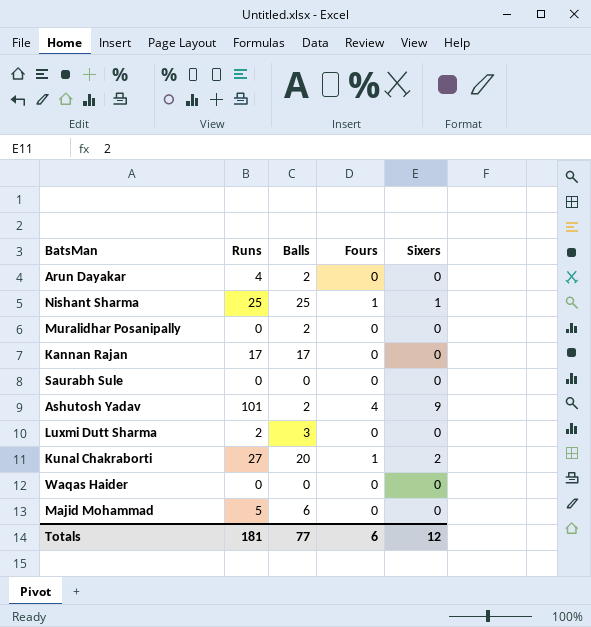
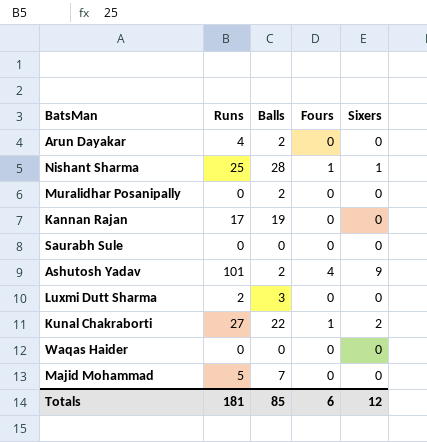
Nishant Sharma | Balls: 25 -> 28
Kannan Rajan | Balls: 17 -> 19
Kunal Chakraborti | Balls: 20 -> 22
Majid Mohammad | Balls: 6 -> 7
Totals | Balls: 77 -> 85

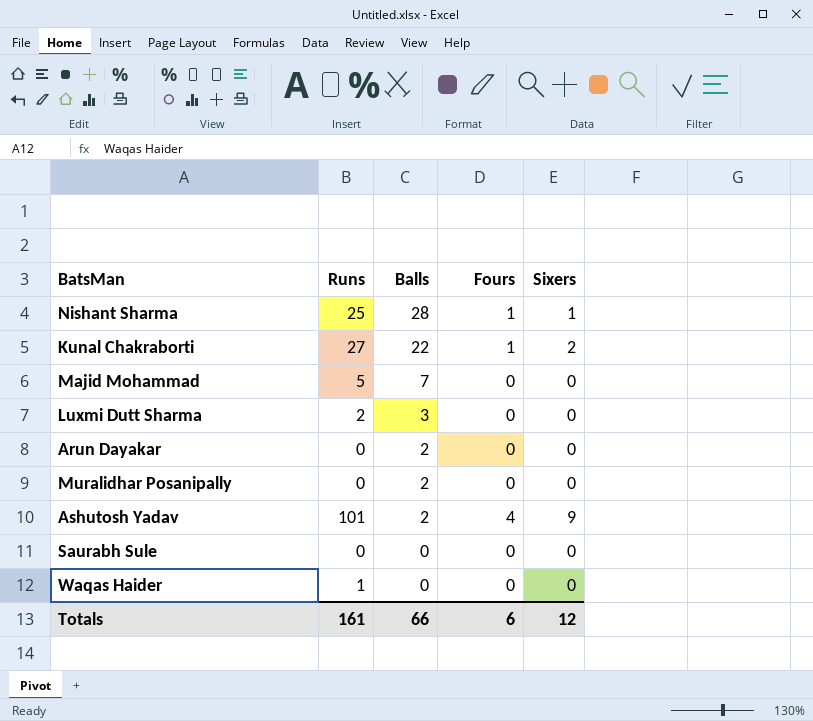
row order: none -> Balls descending
row Kannan Rajan: 17 | 19 | 0 | 0 -> none
Arun Dayakar | Runs: 4 -> 0
Waqas Haider | Runs: 0 -> 1
Totals | Runs: 181 -> 161
Totals | Balls: 85 -> 66

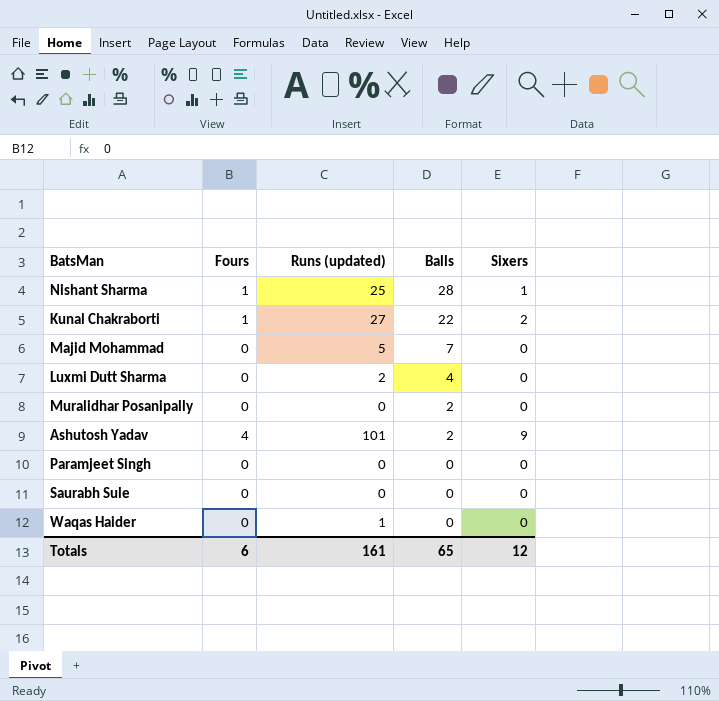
column Fours | position: 4 -> 2
column name: Runs -> Runs (updated)
row Arun Dayakar: 0 | 2 | 0 | 0 -> none
Luxmi Dutt Sharma | Balls: 3 -> 4
row Paramjeet Singh: none -> 0 | 0 | 0 | 0
Totals | Balls: 66 -> 65

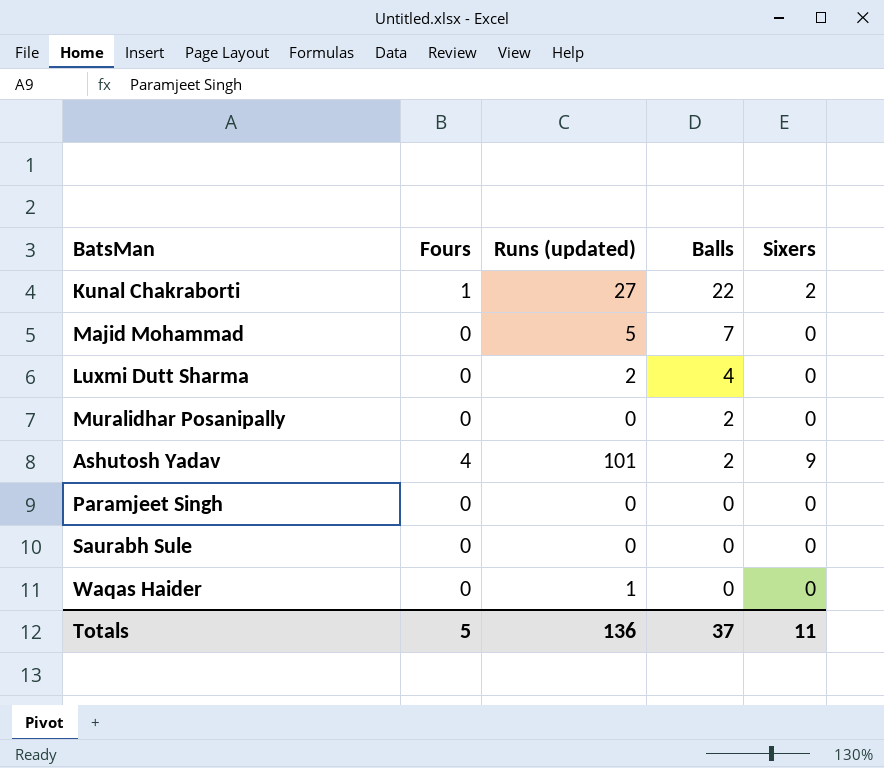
row Nishant Sharma: 1 | 25 | 28 | 1 -> none
Totals | Fours: 6 -> 5
Totals | Runs (updated): 161 -> 136
Totals | Balls: 65 -> 37
Totals | Sixers: 12 -> 11

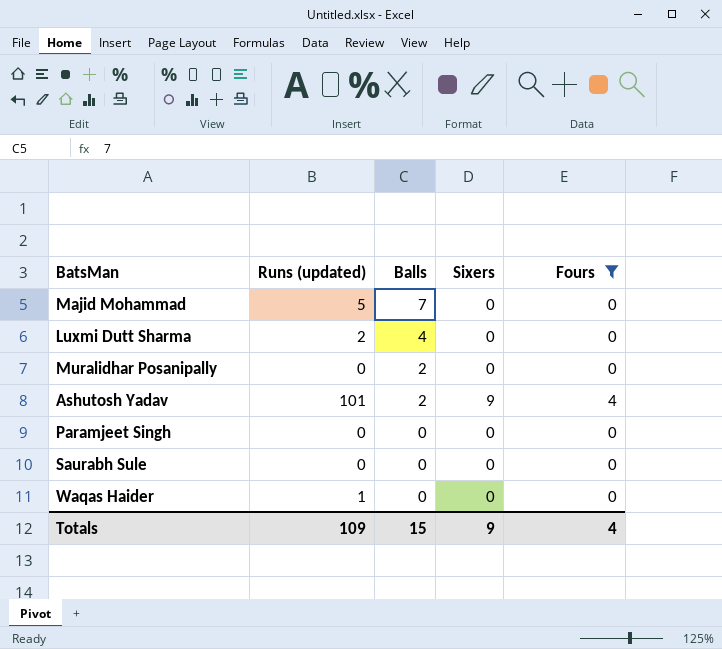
filter: none -> Fours != 1
column Fours | position: 2 -> 5
Totals | Runs (updated): 136 -> 109
Totals | Balls: 37 -> 15
Totals | Sixers: 11 -> 9
Totals | Fours: 5 -> 4

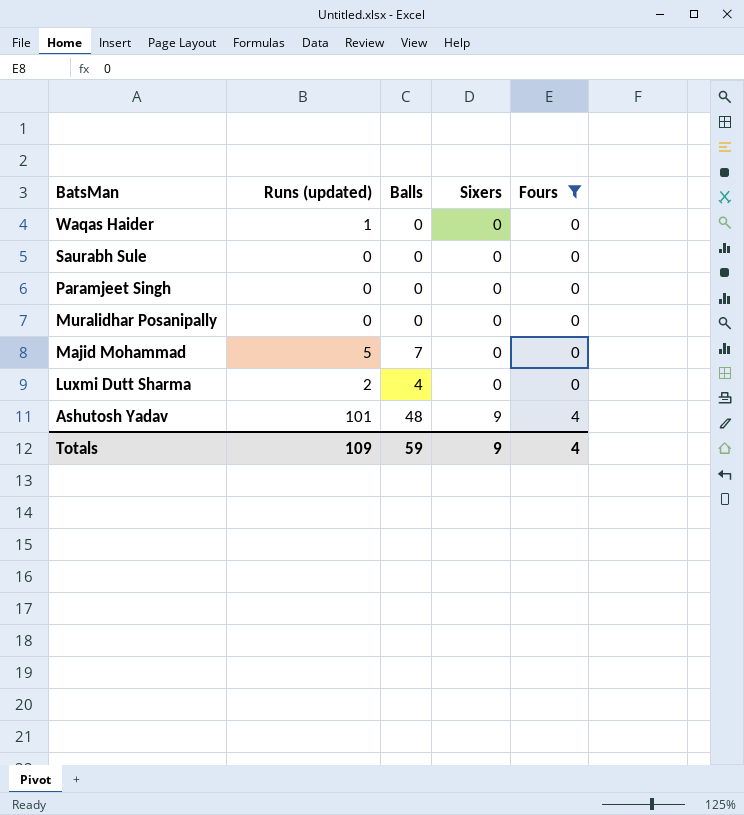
row order: Balls descending -> BatsMan descending
Muralidhar Posanipally | Balls: 2 -> 0
Ashutosh Yadav | Balls: 2 -> 48
Totals | Balls: 15 -> 59

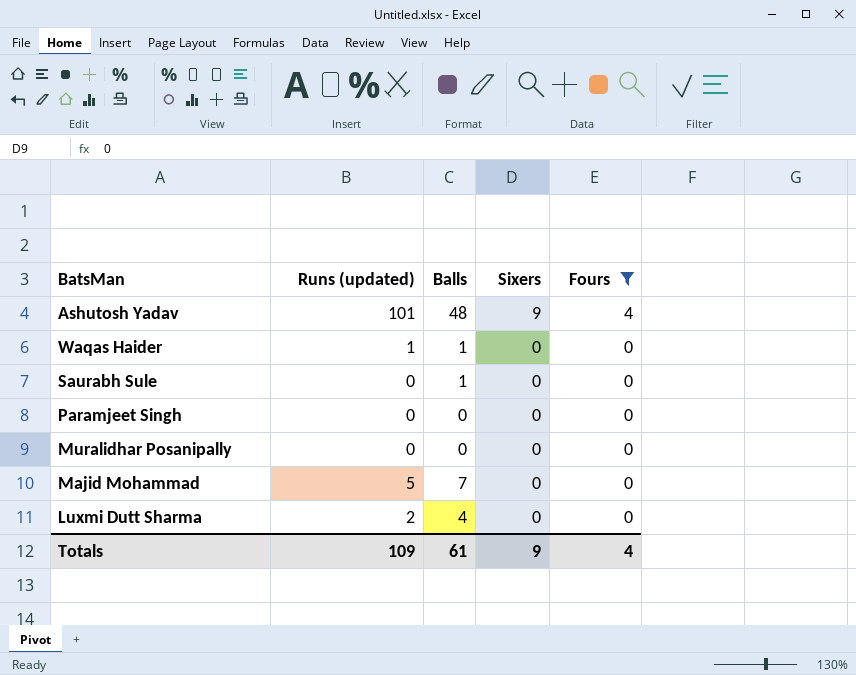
row order: BatsMan descending -> Sixers descending
Waqas Haider | Balls: 0 -> 1
Saurabh Sule | Balls: 0 -> 1
Totals | Balls: 59 -> 61

